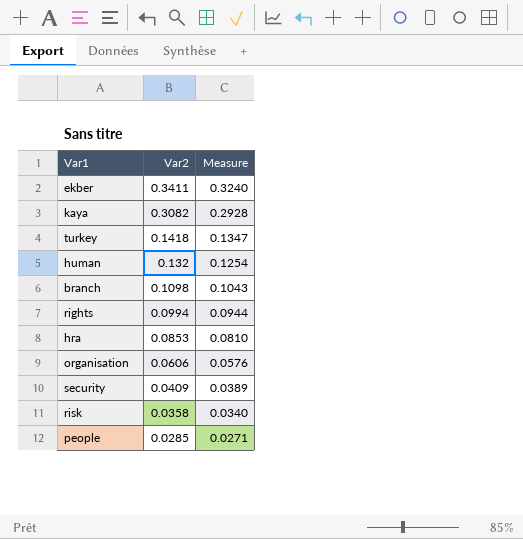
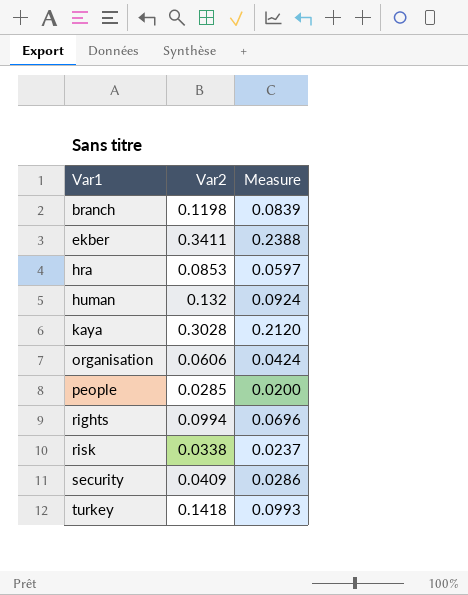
row order: Var2 descending -> Var1 ascending
column Measure | formula: [Var2] * 0.95 -> [Var2] * 0.7
branch | Var2: 0.1098 -> 0.1198
kaya | Var2: 0.3082 -> 0.3028
risk | Var2: 0.0358 -> 0.0338

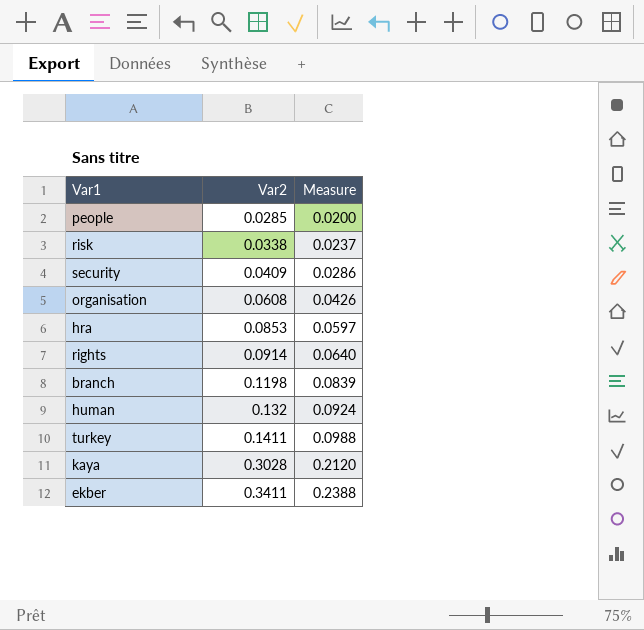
row order: Var1 ascending -> Var2 ascending
organisation | Var2: 0.0606 -> 0.0608
organisation | Measure: 0.0424 -> 0.0426
rights | Var2: 0.0994 -> 0.0914
rights | Measure: 0.0696 -> 0.0640
turkey | Var2: 0.1418 -> 0.1411
turkey | Measure: 0.0993 -> 0.0988

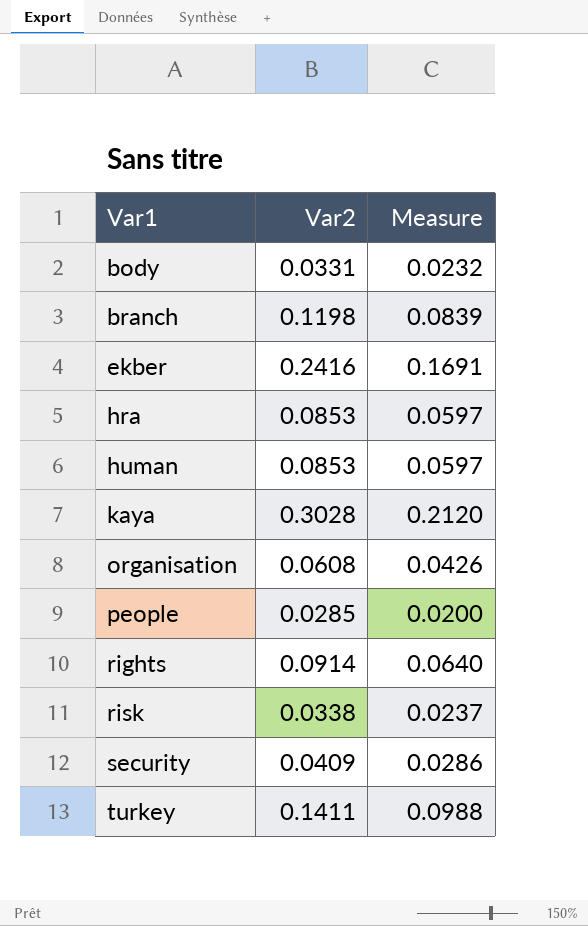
row order: Var2 ascending -> Var1 ascending
row body: none -> 0.0331 | 0.0232
ekber | Var2: 0.3411 -> 0.2416
ekber | Measure: 0.2388 -> 0.1691
human | Var2: 0.132 -> 0.0853
human | Measure: 0.0924 -> 0.0597

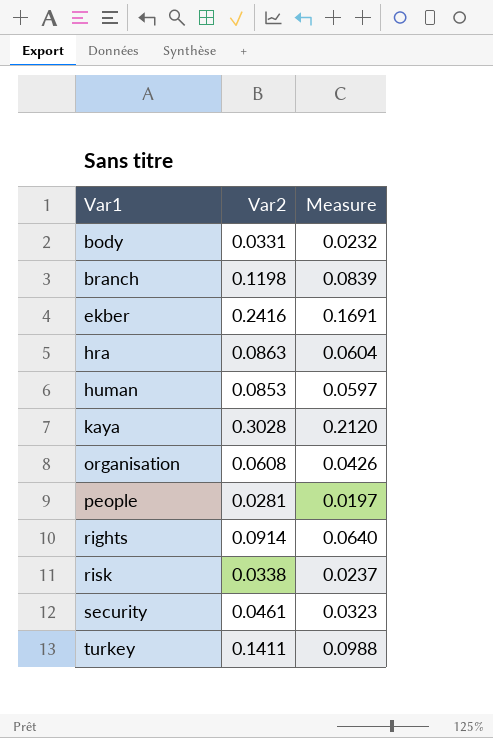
hra | Var2: 0.0853 -> 0.0863
hra | Measure: 0.0597 -> 0.0604
people | Var2: 0.0285 -> 0.0281
people | Measure: 0.0200 -> 0.0197
security | Var2: 0.0409 -> 0.0461
security | Measure: 0.0286 -> 0.0323

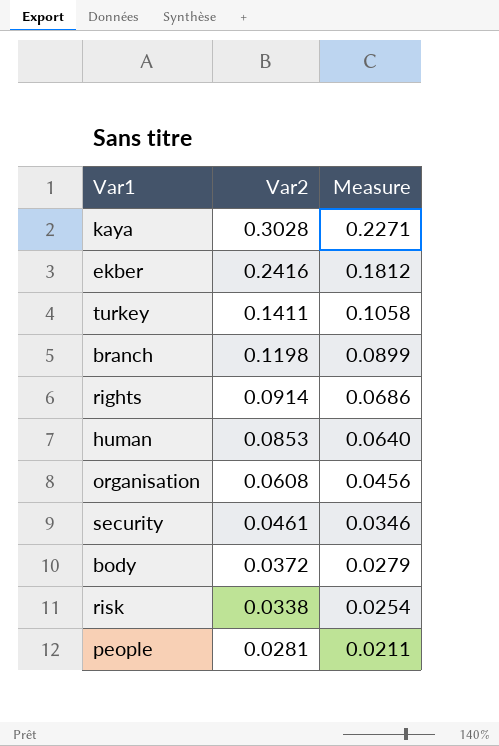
row order: Var1 ascending -> Var2 descending
column Measure | formula: [Var2] * 0.7 -> [Var2] * 0.75
row hra: 0.0863 | 0.0604 -> none
body | Var2: 0.0331 -> 0.0372

